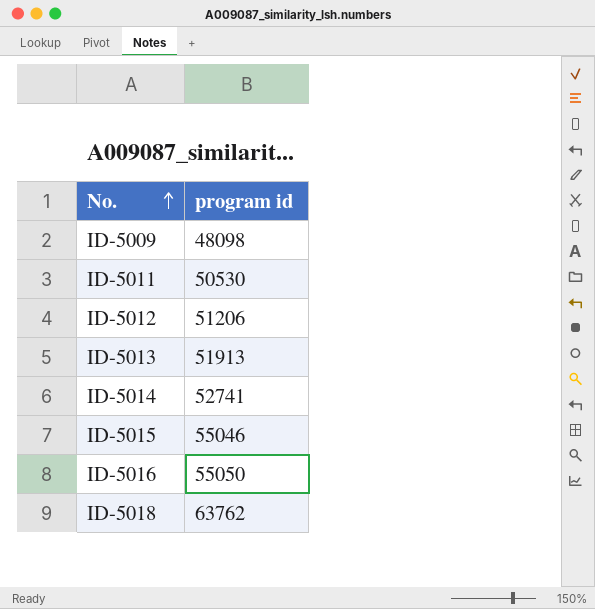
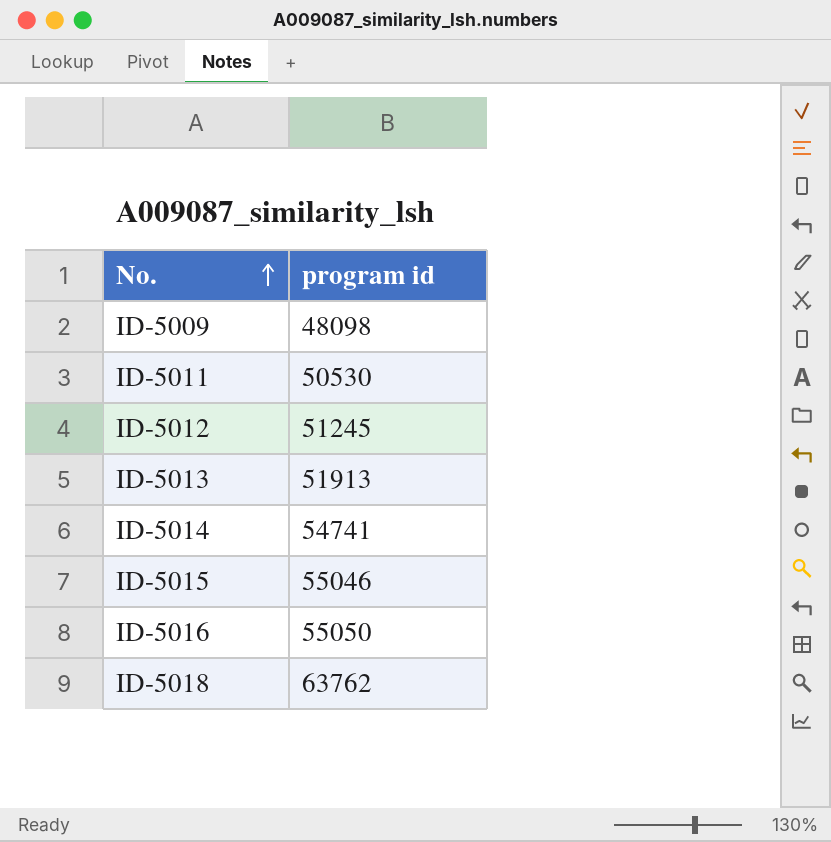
ID-5012 | program id: 51206 -> 51245
ID-5014 | program id: 52741 -> 54741

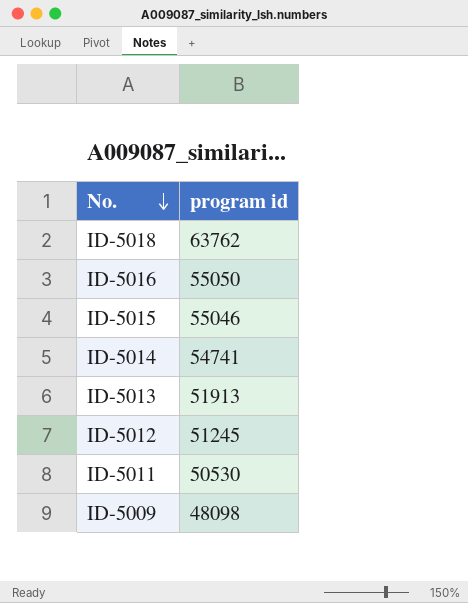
row order: No. ascending -> No. descending

